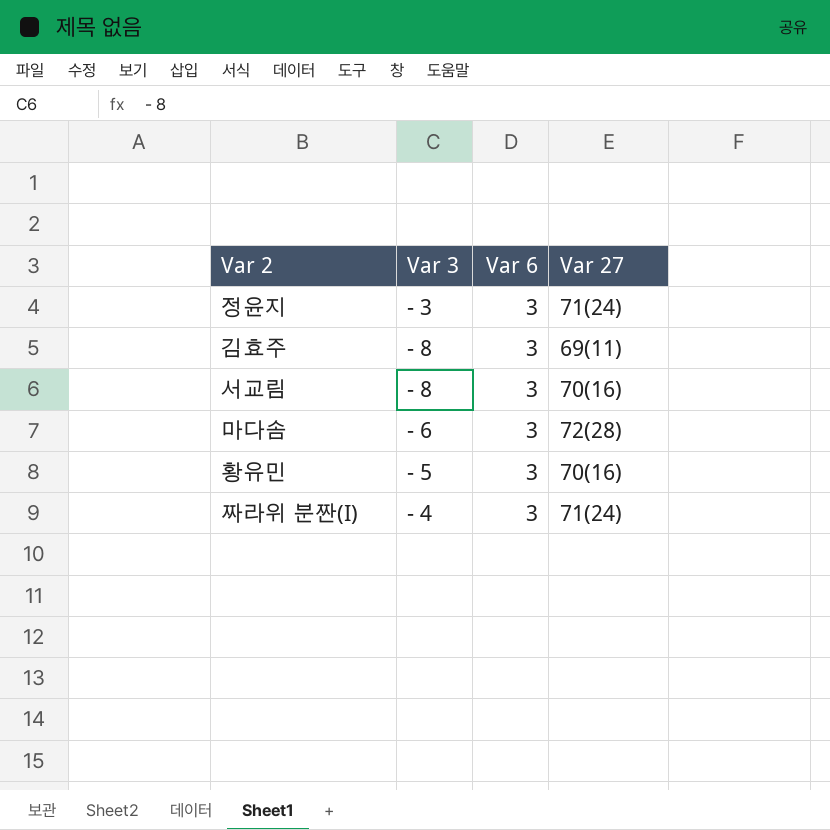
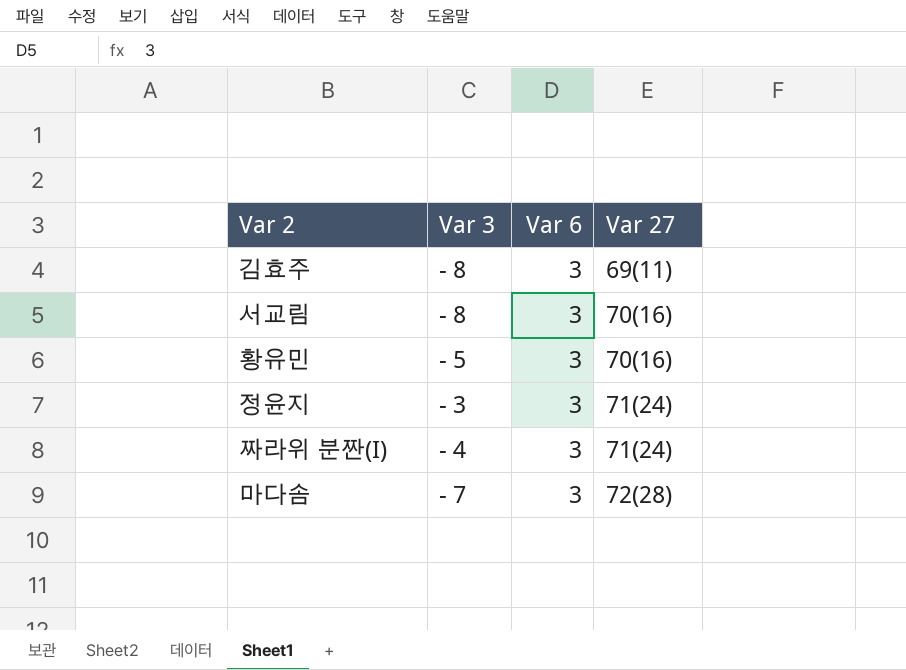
row order: none -> Var 27 ascending
마다솜 | Var 3: - 6 -> - 7

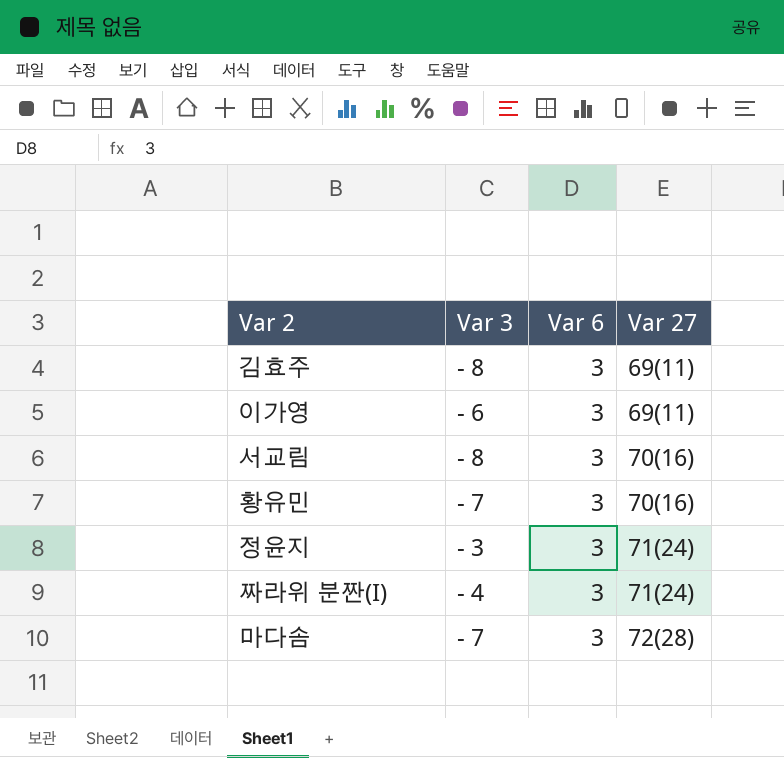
row 이가영: none -> - 6 | 3 | 69(11)
황유민 | Var 3: - 5 -> - 7

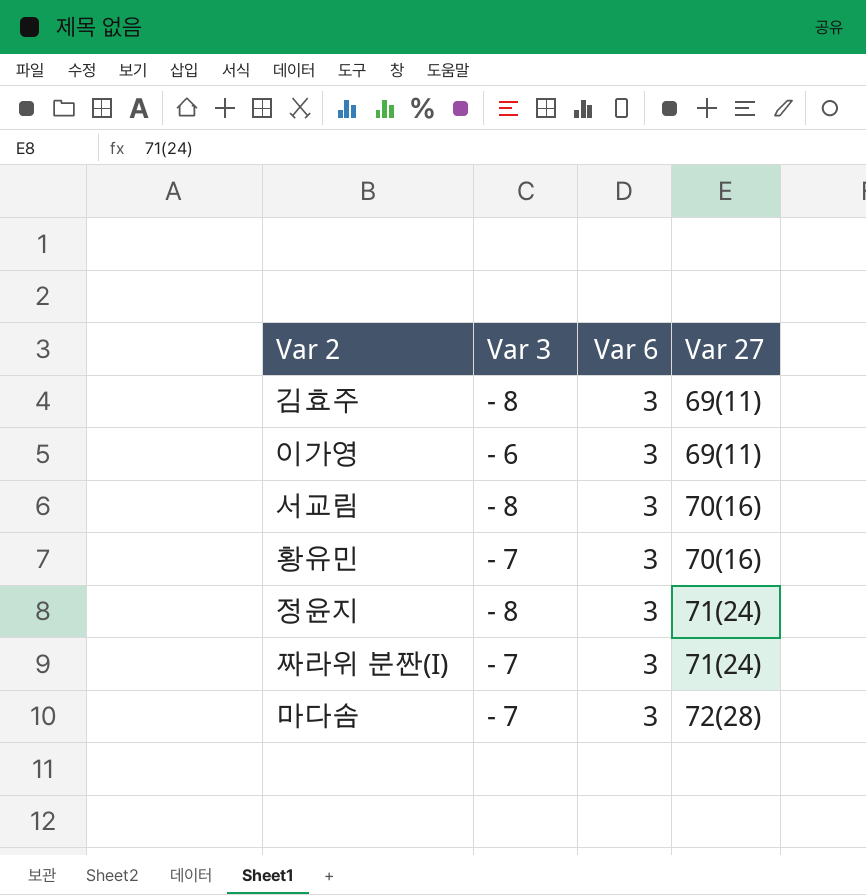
정윤지 | Var 3: - 3 -> - 8
짜라위 분짠(I) | Var 3: - 4 -> - 7

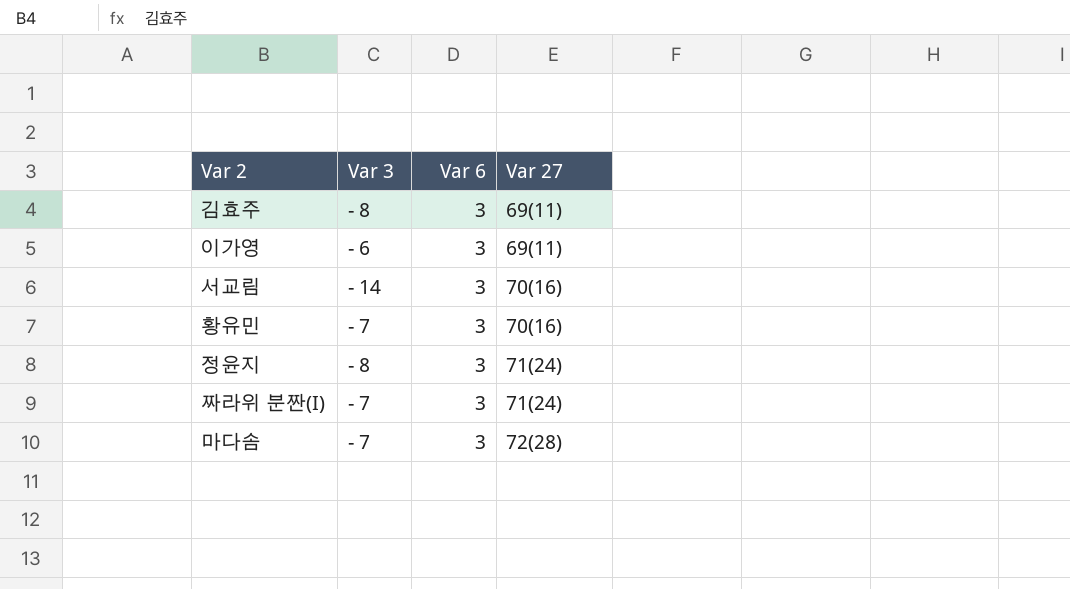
서교림 | Var 3: - 8 -> - 14

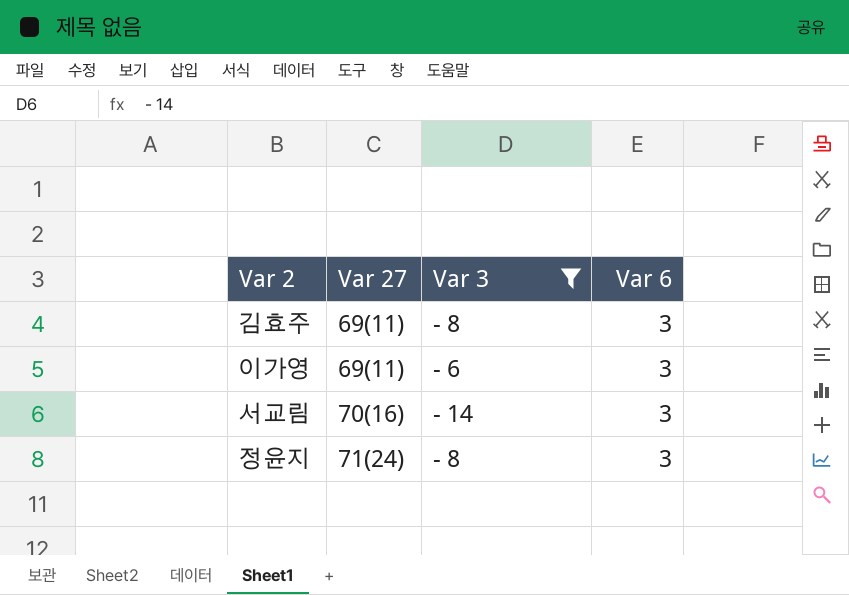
filter: none -> Var 3 != - 7
column Var 27 | position: 4 -> 2

